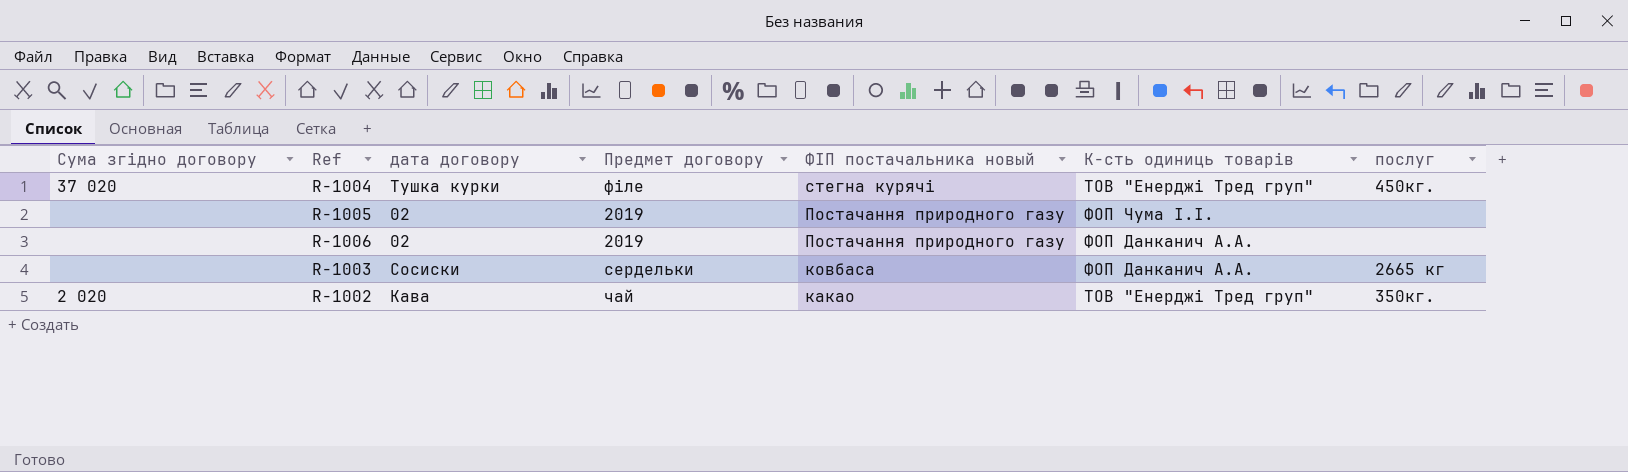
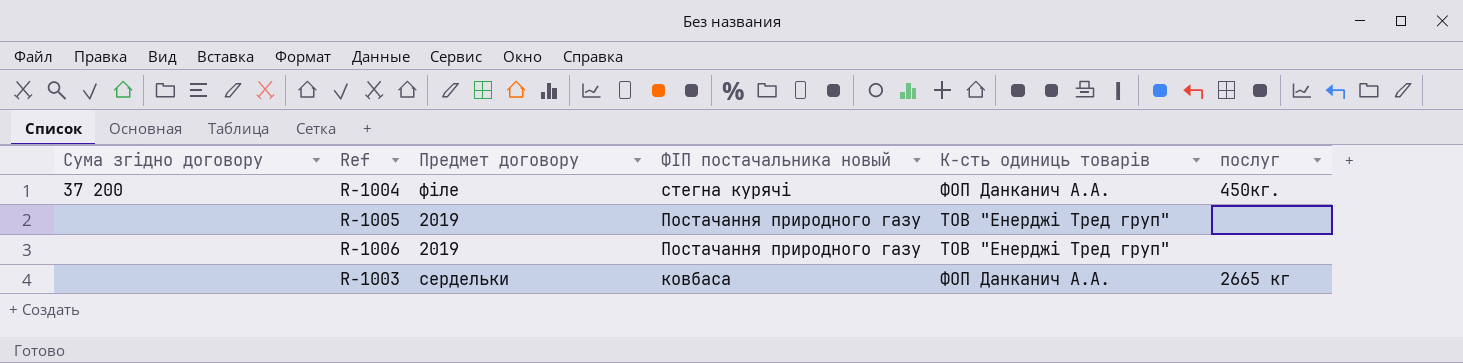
column дата договору | position: 3 -> none
row R-1002: 2 020 | Кава | чай | какао | ТОВ "Енерджі Тред груп" | 350кг. -> none
R-1004 | Сума згідно договору: 37 020 -> 37 200
R-1004 | К-сть одиниць товарів: ТОВ "Енерджі Тред груп" -> ФОП Данканич А.А.
R-1005 | К-сть одиниць товарів: ФОП Чума І.І. -> ТОВ "Енерджі Тред груп"
R-1006 | К-сть одиниць товарів: ФОП Данканич А.А. -> ТОВ "Енерджі Тред груп"

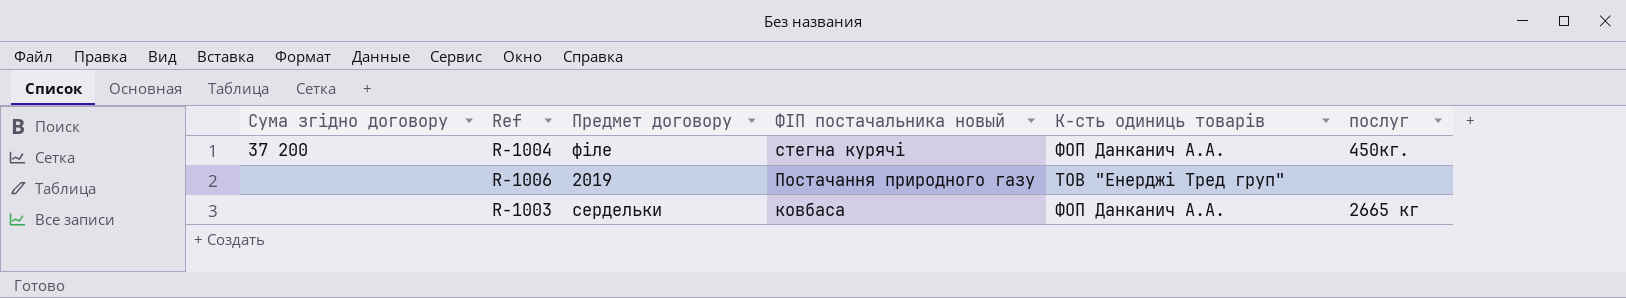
row R-1005: none | 2019 | Постачання природного газу | ТОВ "Енерджі Тред груп" | none -> none

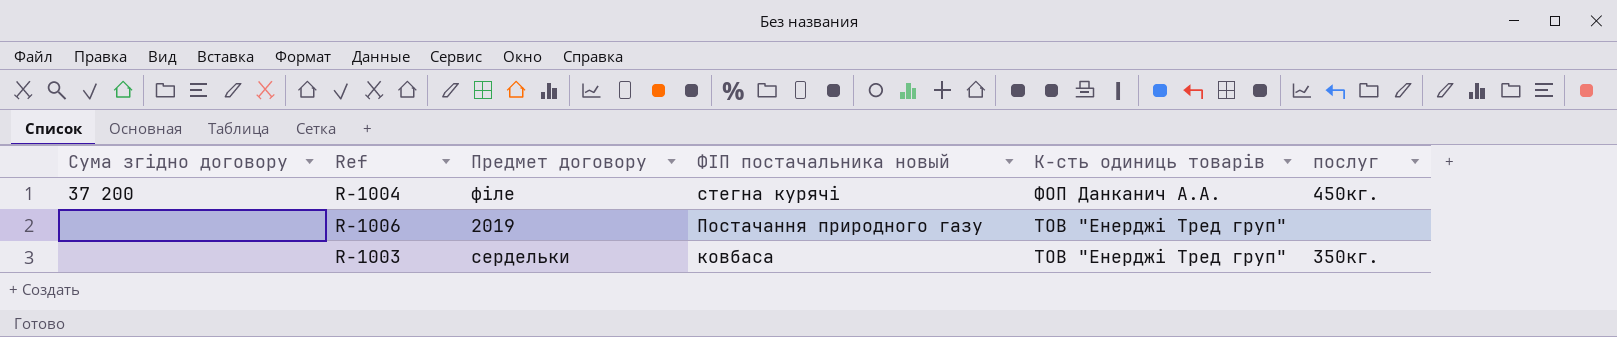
R-1003 | К-сть одиниць товарів: ФОП Данканич А.А. -> ТОВ "Енерджі Тред груп"
R-1003 | послуг: 2665 кг -> 350кг.

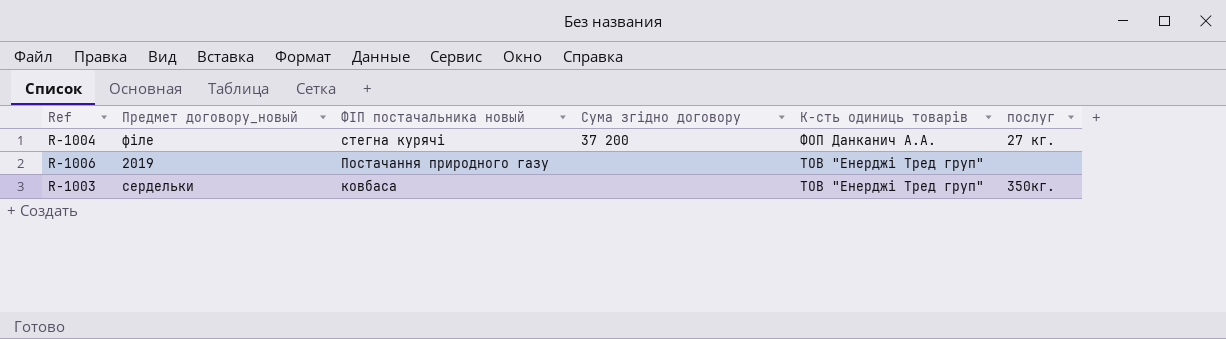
column name: Предмет договору -> Предмет договору_новый
column Сума згідно договору | position: 1 -> 4
R-1004 | послуг: 450кг. -> 27 кг.

